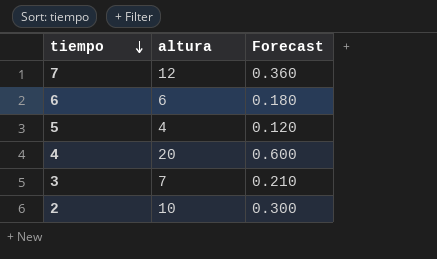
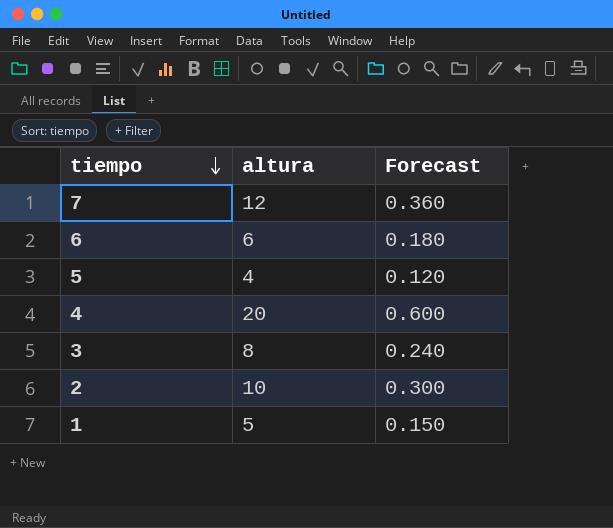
3 | altura: 7 -> 8
3 | Forecast: 0.210 -> 0.240
row 1: none -> 5 | 0.150

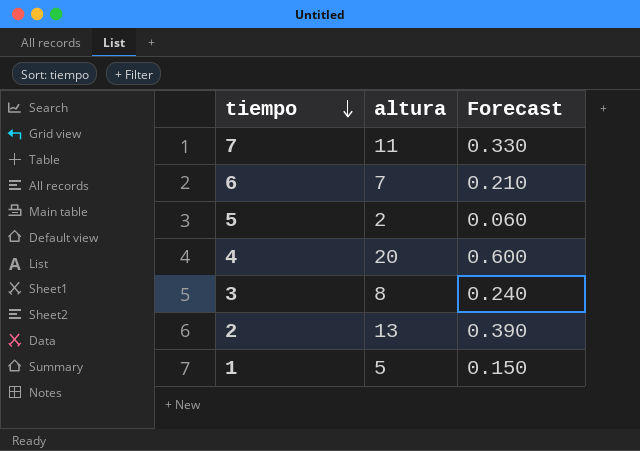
7 | altura: 12 -> 11
7 | Forecast: 0.360 -> 0.330
6 | altura: 6 -> 7
6 | Forecast: 0.180 -> 0.210
5 | altura: 4 -> 2
5 | Forecast: 0.120 -> 0.060
2 | altura: 10 -> 13
2 | Forecast: 0.300 -> 0.390

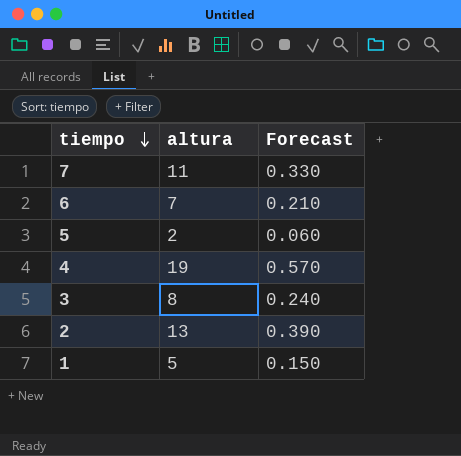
4 | altura: 20 -> 19
4 | Forecast: 0.600 -> 0.570

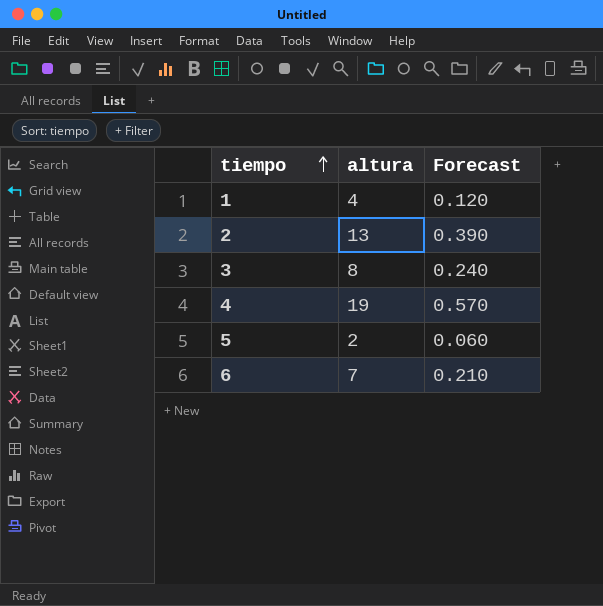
row order: tiempo descending -> tiempo ascending
row 7: 11 | 0.330 -> none
1 | altura: 5 -> 4
1 | Forecast: 0.150 -> 0.120

